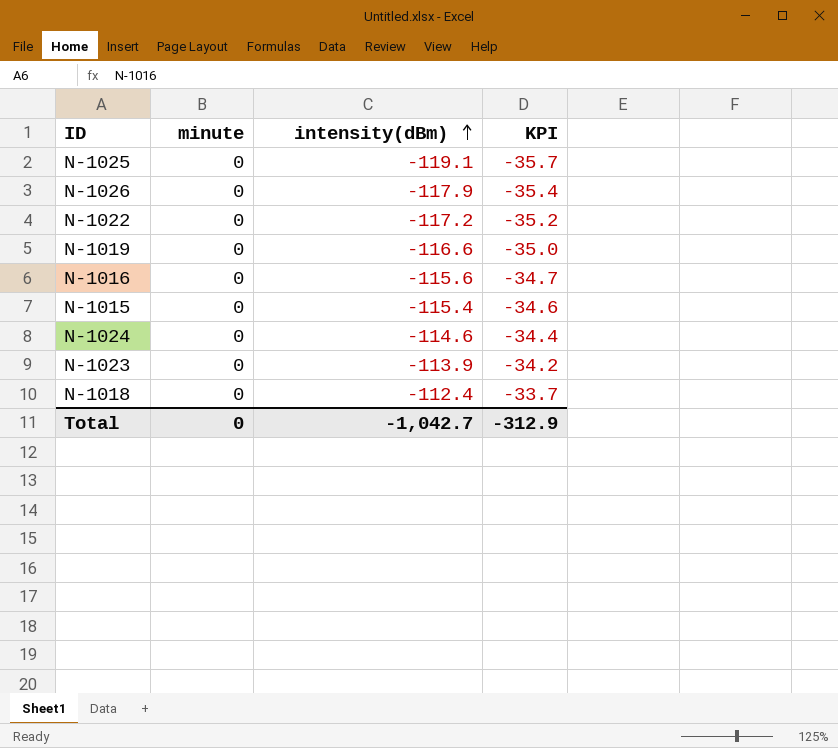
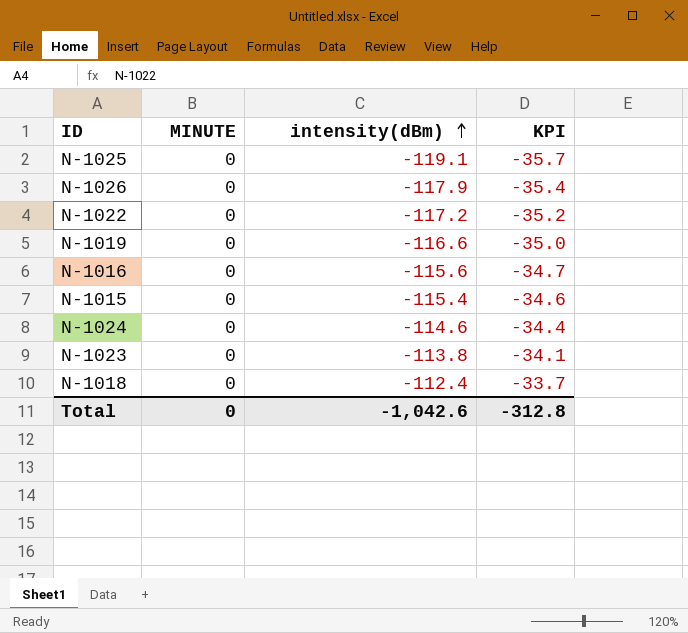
column name: minute -> MINUTE
N-1023 | intensity(dBm): -113.9 -> -113.8
N-1023 | KPI: -34.2 -> -34.1
Total | intensity(dBm): -1,042.7 -> -1,042.6
Total | KPI: -312.9 -> -312.8

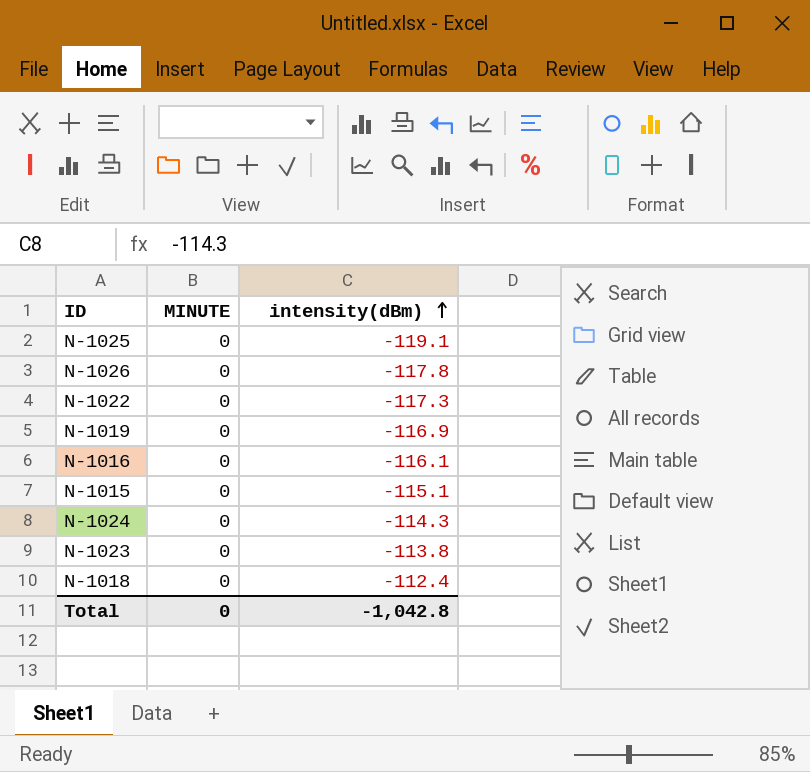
column KPI | formula: [intensity(dBm)] * 0.3 -> none
N-1026 | intensity(dBm): -117.9 -> -117.8
N-1022 | intensity(dBm): -117.2 -> -117.3
N-1019 | intensity(dBm): -116.6 -> -116.9
N-1016 | intensity(dBm): -115.6 -> -116.1
N-1015 | intensity(dBm): -115.4 -> -115.1
N-1024 | intensity(dBm): -114.6 -> -114.3
Total | intensity(dBm): -1,042.6 -> -1,042.8

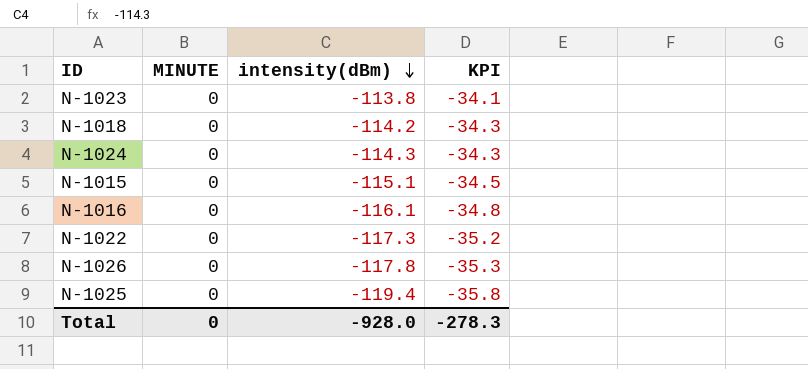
row order: intensity(dBm) ascending -> intensity(dBm) descending
column KPI | formula: none -> [intensity(dBm)] * 0.3
row N-1019: 0 | -116.9 -> none
N-1018 | intensity(dBm): -112.4 -> -114.2
N-1025 | intensity(dBm): -119.1 -> -119.4
Total | intensity(dBm): -1,042.8 -> -928.0

